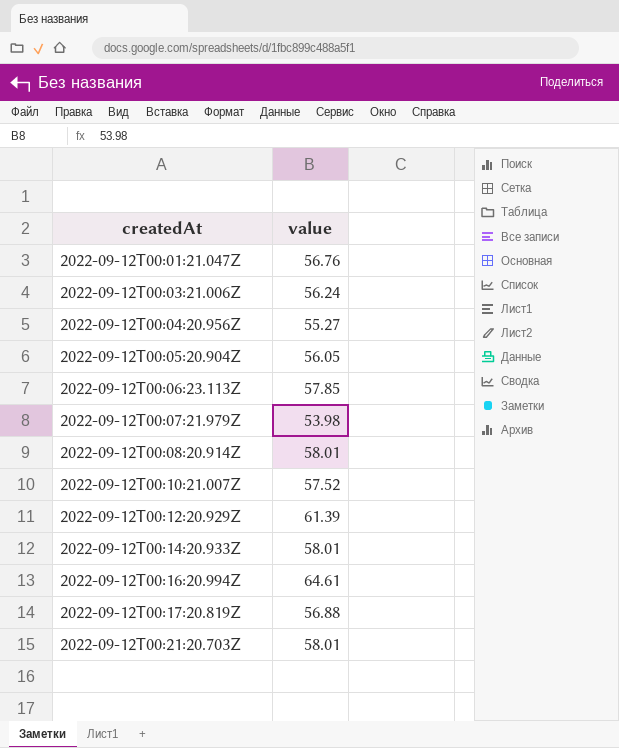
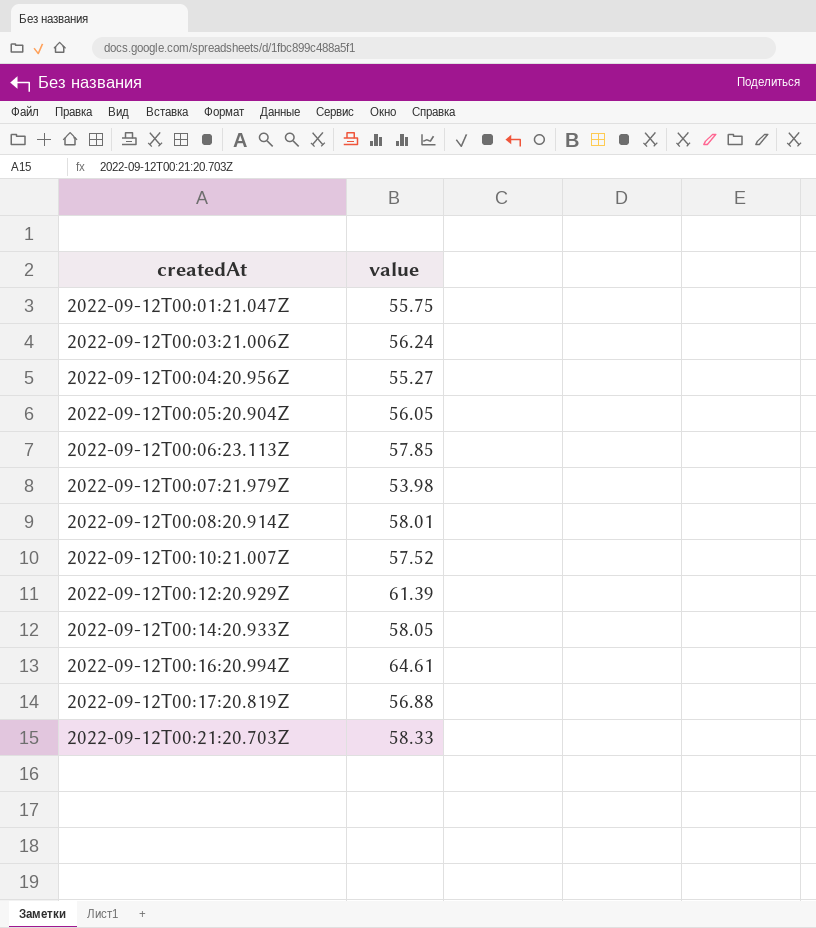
2022-09-12T00:01:21.047Z | value: 56.76 -> 55.75
2022-09-12T00:14:20.933Z | value: 58.01 -> 58.05
2022-09-12T00:21:20.703Z | value: 58.01 -> 58.33

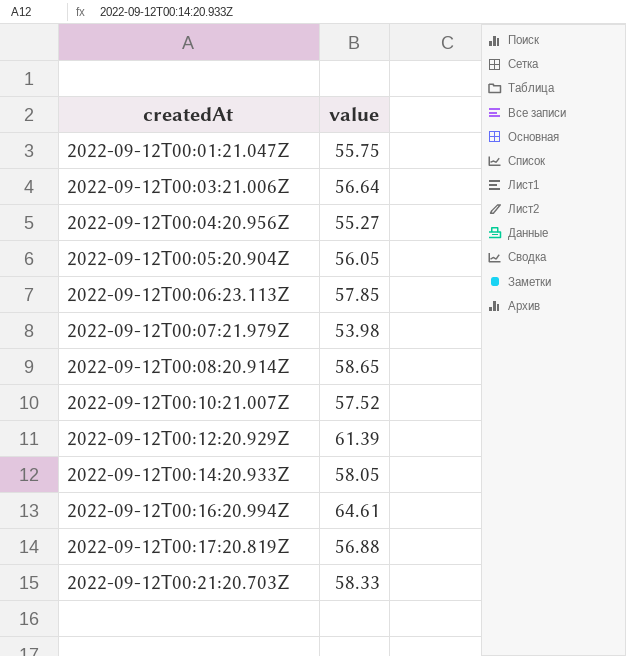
2022-09-12T00:03:21.006Z | value: 56.24 -> 56.64
2022-09-12T00:08:20.914Z | value: 58.01 -> 58.65

